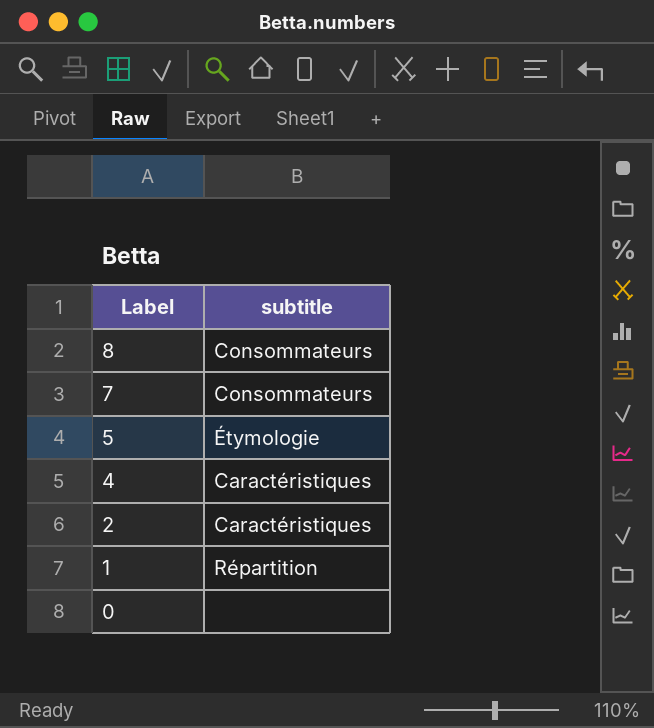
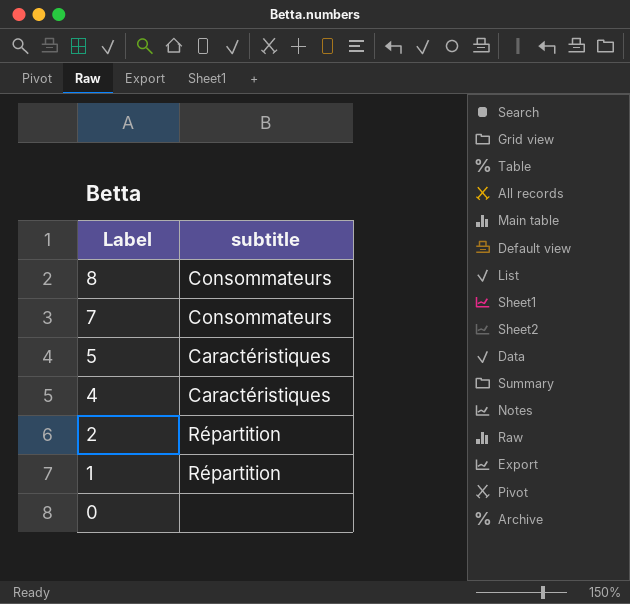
5 | subtitle: Étymologie -> Caractéristiques
2 | subtitle: Caractéristiques -> Répartition

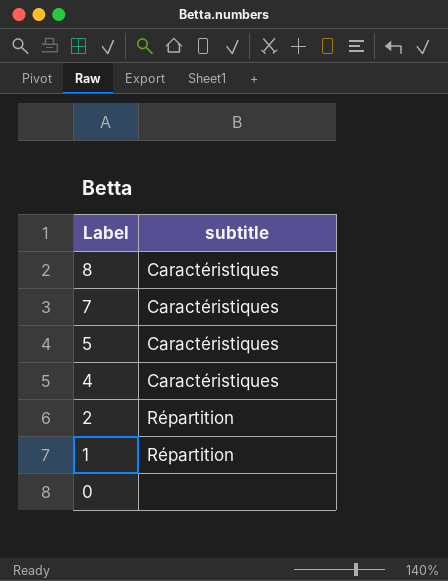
8 | subtitle: Consommateurs -> Caractéristiques
7 | subtitle: Consommateurs -> Caractéristiques

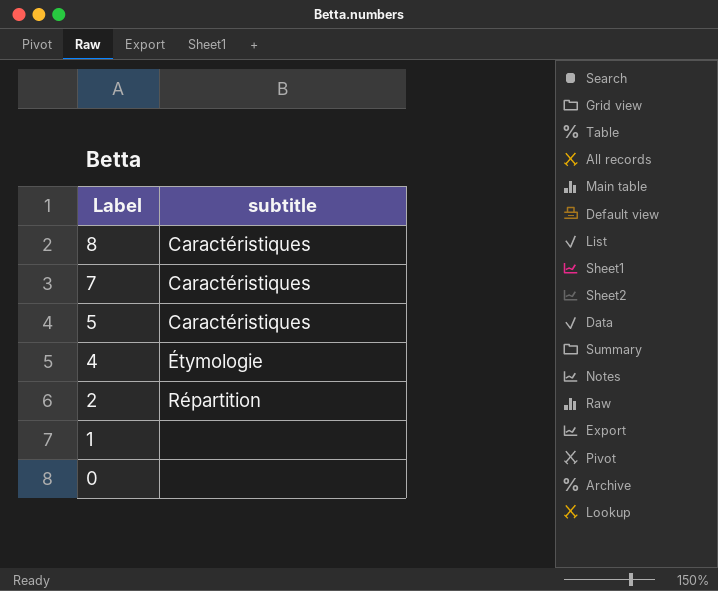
4 | subtitle: Caractéristiques -> Étymologie
1 | subtitle: Répartition -> none

